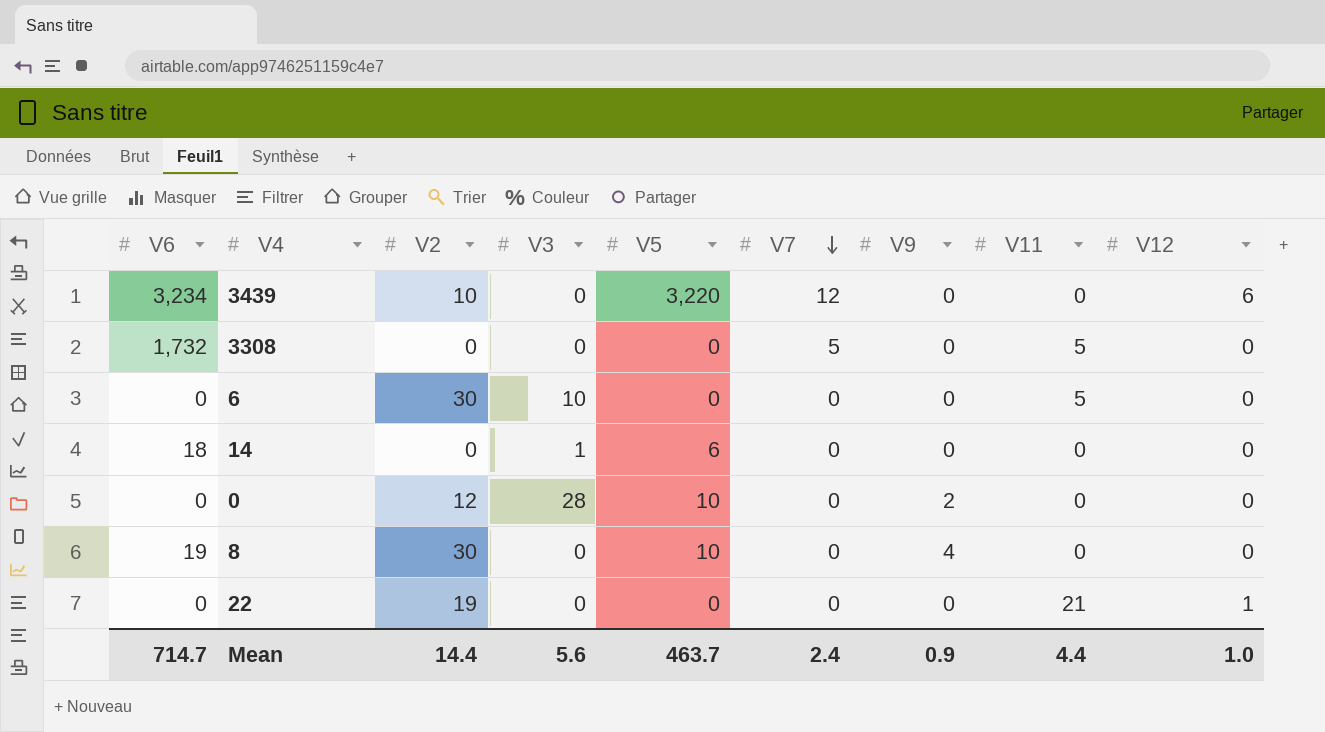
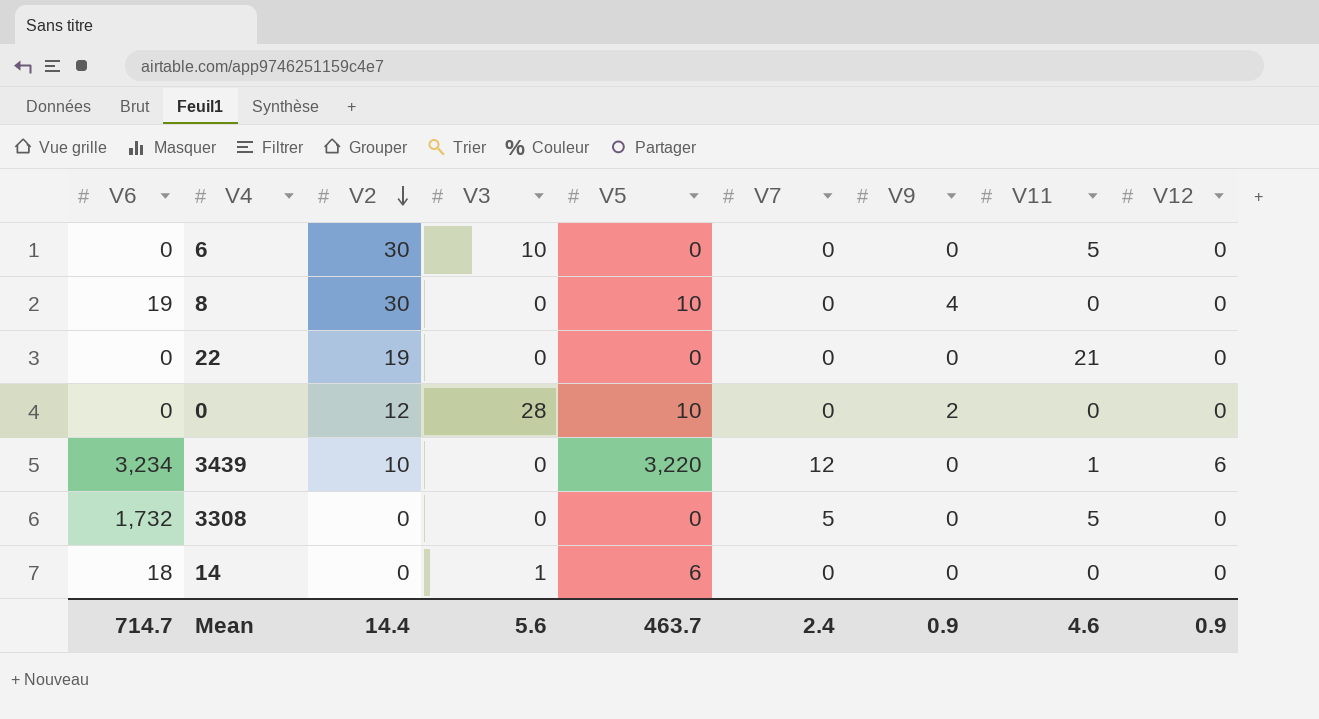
row order: V7 descending -> V2 descending
22 | V12: 1 -> 0
3439 | V11: 0 -> 1
Mean | V11: 4.4 -> 4.6
Mean | V12: 1.0 -> 0.9

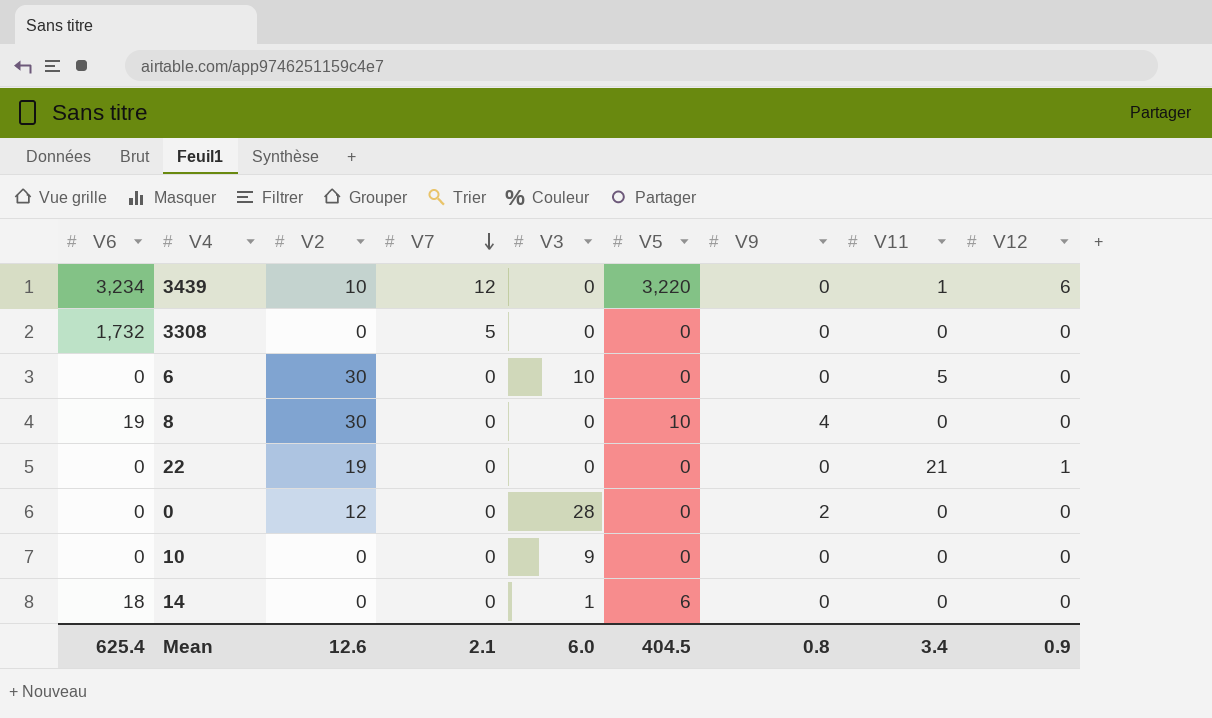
row order: V2 descending -> V7 descending
column V7 | position: 6 -> 4
3308 | V11: 5 -> 0
22 | V12: 0 -> 1
0 | V5: 10 -> 0
row 10: none -> 0 | 0 | 0 | 9 | 0 | 0 | 0 | 0
Mean | V6: 714.7 -> 625.4
Mean | V2: 14.4 -> 12.6
Mean | V7: 2.4 -> 2.1
Mean | V3: 5.6 -> 6.0
Mean | V5: 463.7 -> 404.5
Mean | V9: 0.9 -> 0.8
Mean | V11: 4.6 -> 3.4

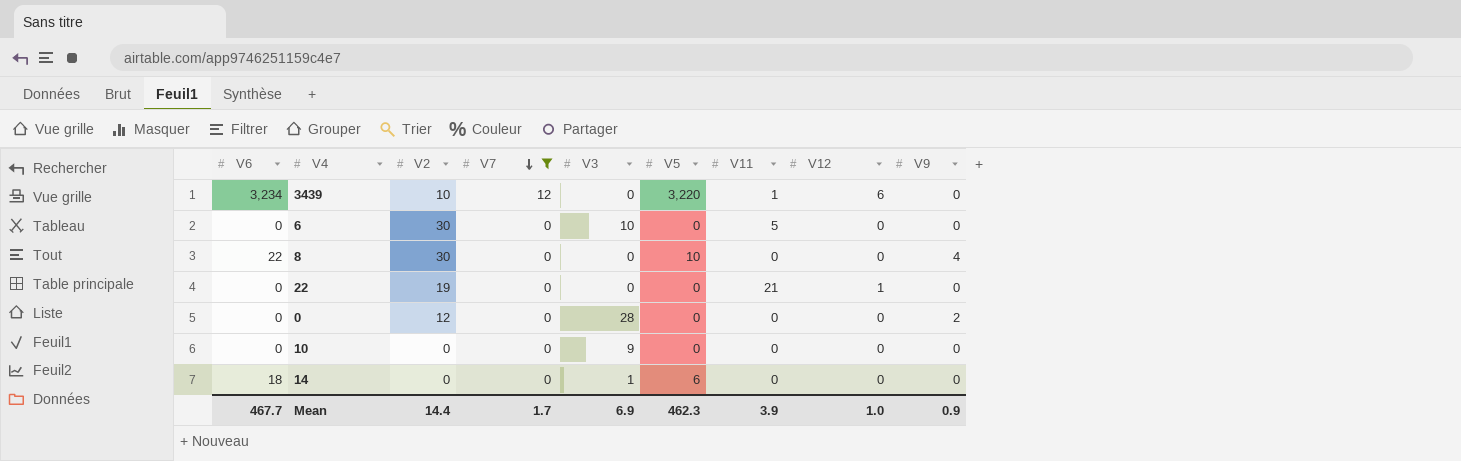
filter: none -> V7 != 5
column V9 | position: 7 -> 9
8 | V6: 19 -> 22
Mean | V6: 625.4 -> 467.7
Mean | V2: 12.6 -> 14.4
Mean | V7: 2.1 -> 1.7
Mean | V3: 6.0 -> 6.9
Mean | V5: 404.5 -> 462.3
Mean | V11: 3.4 -> 3.9
Mean | V12: 0.9 -> 1.0
Mean | V9: 0.8 -> 0.9

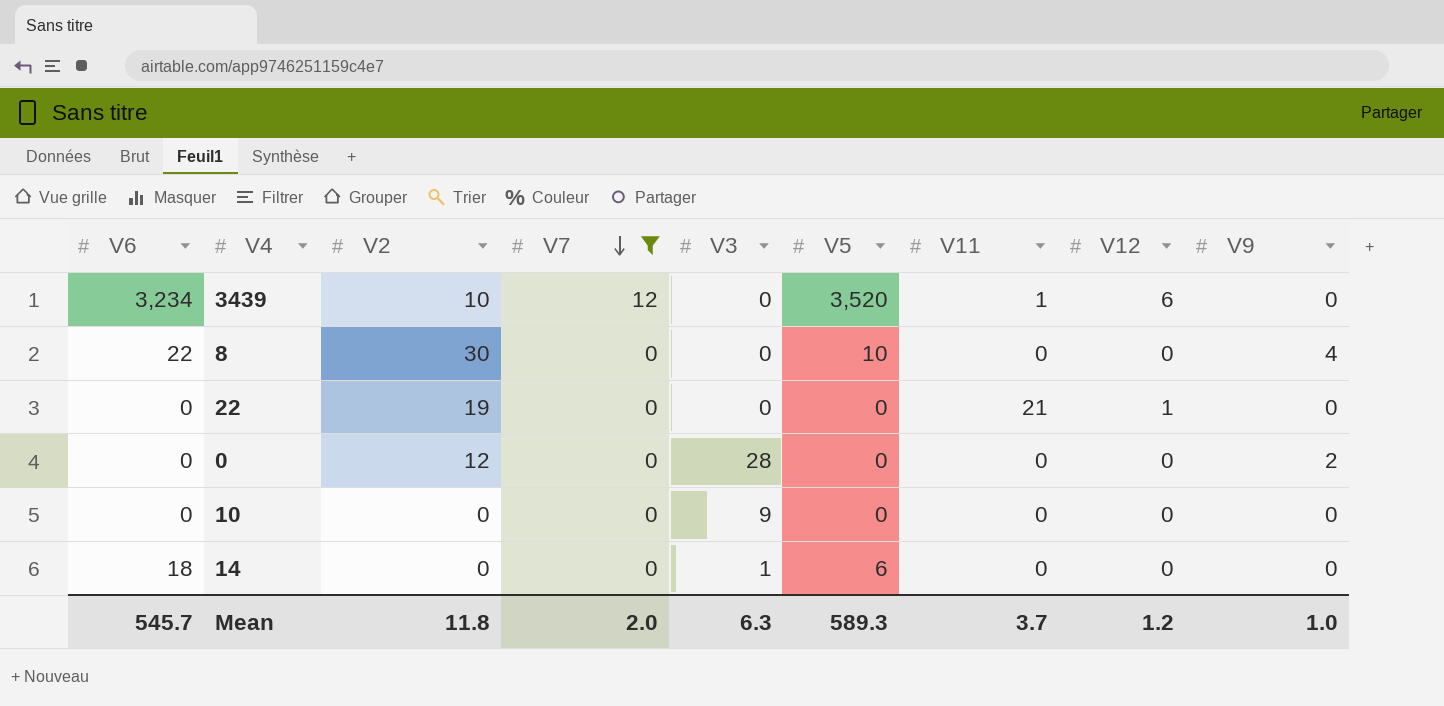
row 6: 0 | 30 | 0 | 10 | 0 | 5 | 0 | 0 -> none
3439 | V5: 3,220 -> 3,520
Mean | V6: 467.7 -> 545.7
Mean | V2: 14.4 -> 11.8
Mean | V7: 1.7 -> 2.0
Mean | V3: 6.9 -> 6.3
Mean | V5: 462.3 -> 589.3
Mean | V11: 3.9 -> 3.7
Mean | V12: 1.0 -> 1.2
Mean | V9: 0.9 -> 1.0

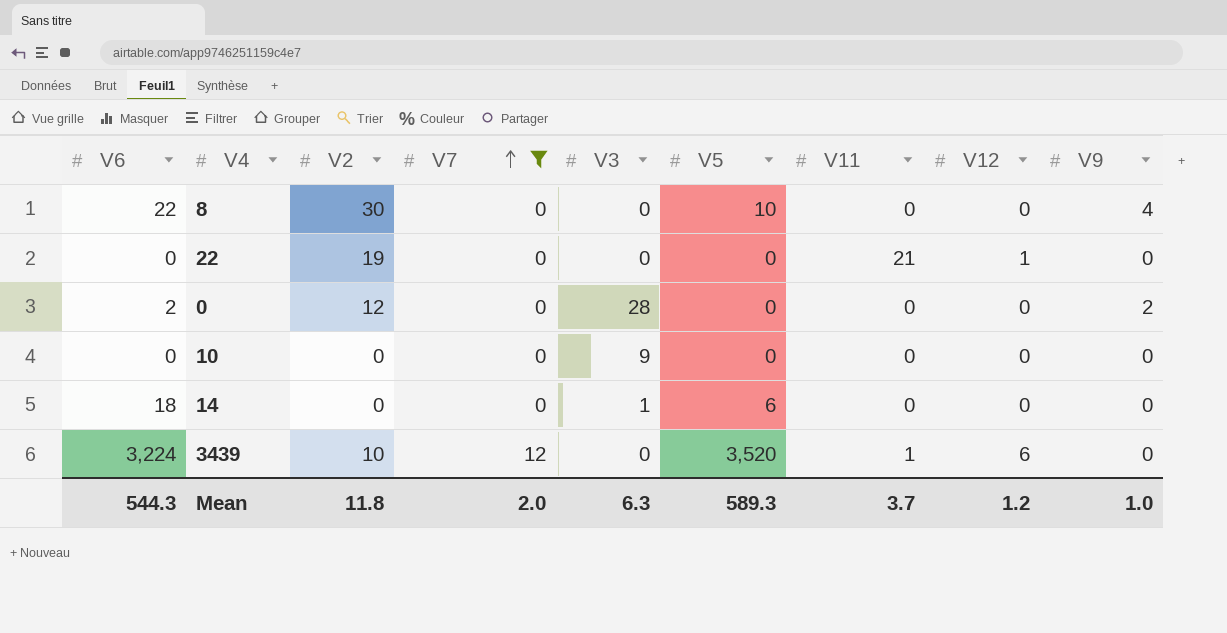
row order: V7 descending -> V7 ascending
0 | V6: 0 -> 2
3439 | V6: 3,234 -> 3,224
Mean | V6: 545.7 -> 544.3

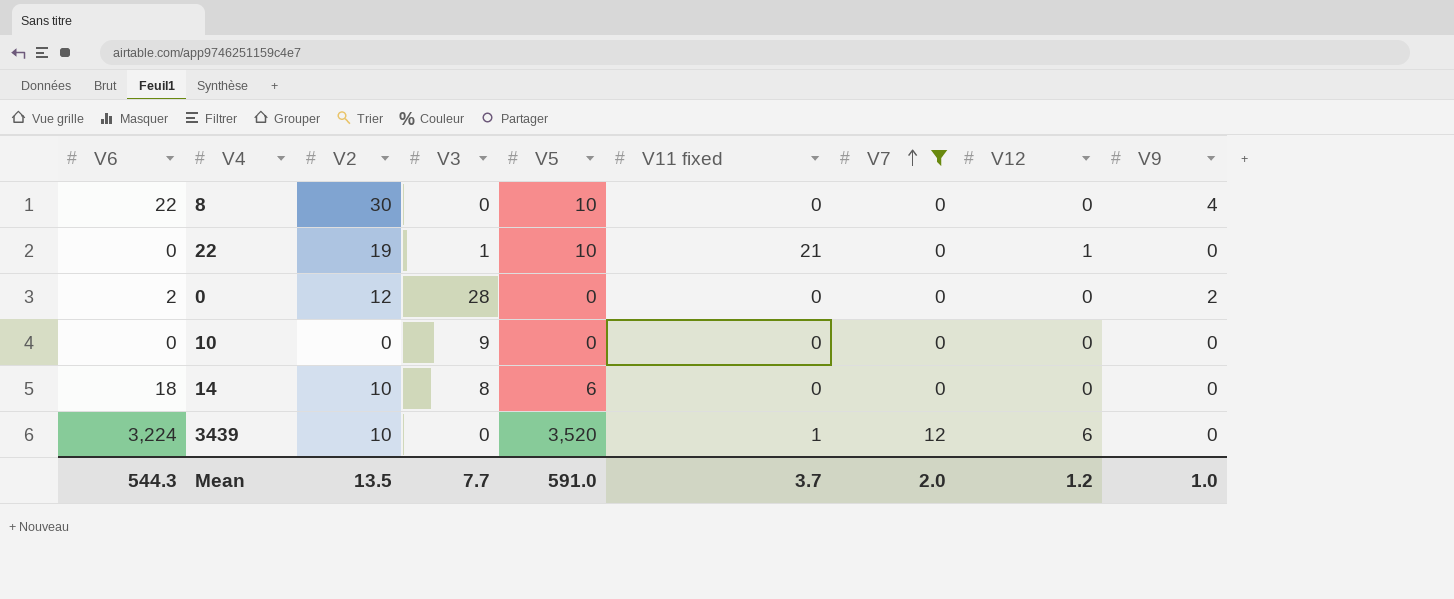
column name: V11 -> V11 fixed
column V7 | position: 4 -> 7
22 | V3: 0 -> 1
22 | V5: 0 -> 10
14 | V2: 0 -> 10
14 | V3: 1 -> 8
Mean | V2: 11.8 -> 13.5
Mean | V3: 6.3 -> 7.7
Mean | V5: 589.3 -> 591.0

